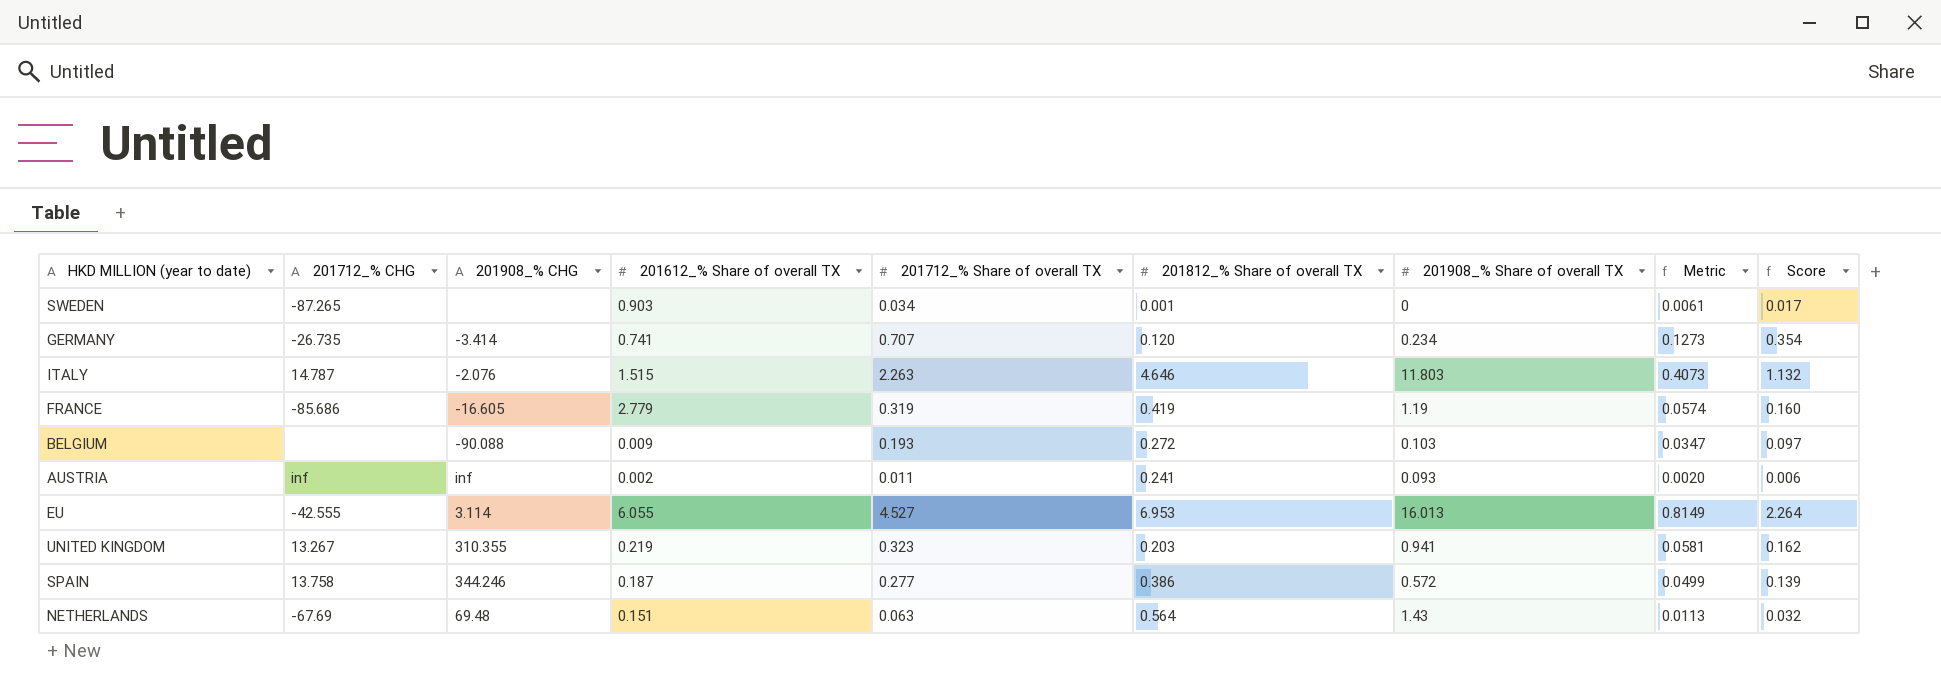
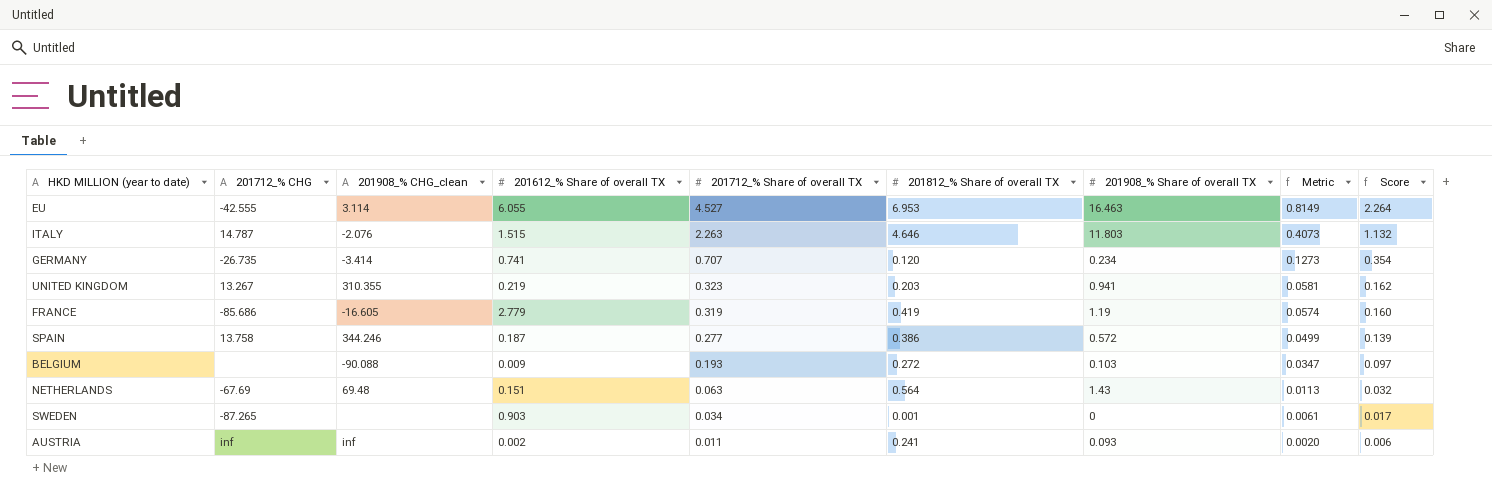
row order: none -> 201712_% Share of overall TX descending
column name: 201908_% CHG -> 201908_% CHG_clean
EU | 201908_% Share of overall TX: 16.013 -> 16.463

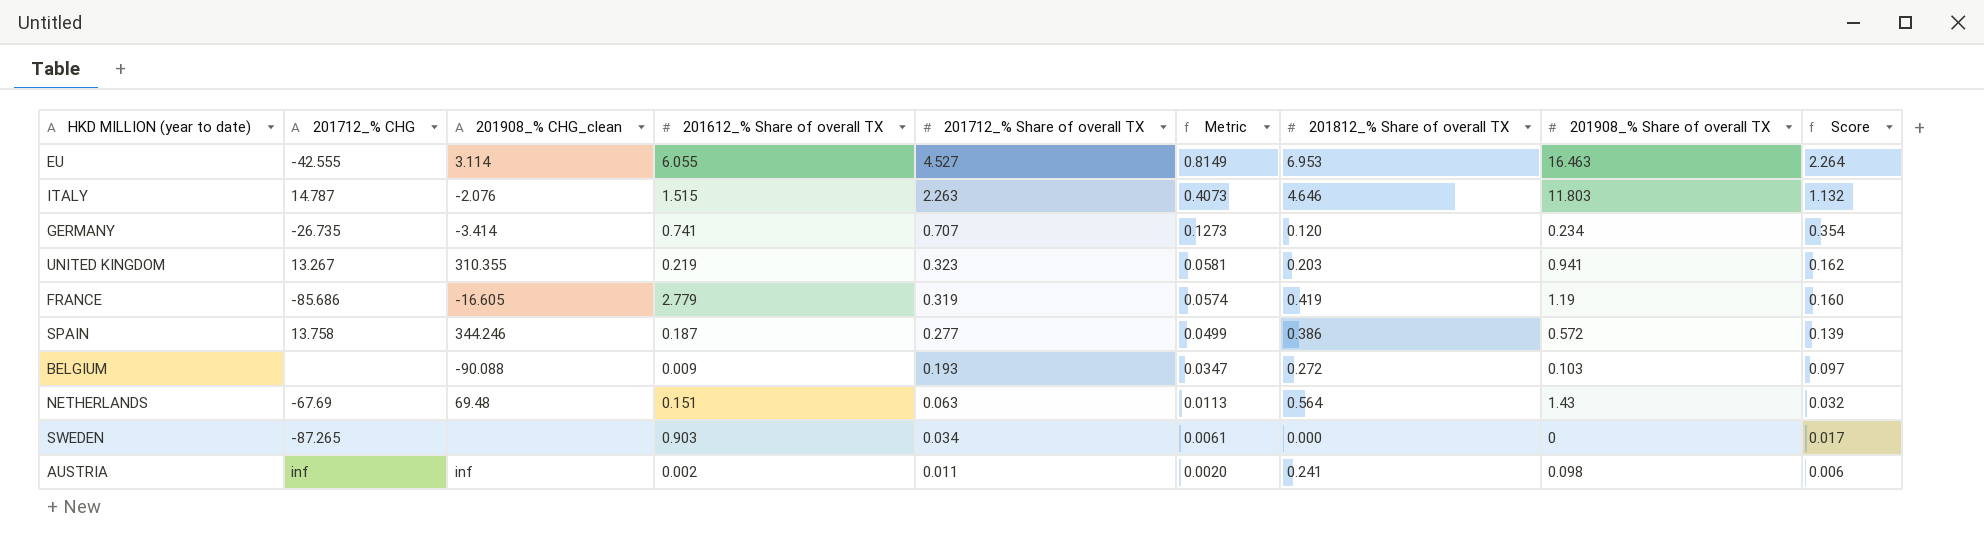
column Metric | position: 8 -> 6
SWEDEN | 201812_% Share of overall TX: 0.001 -> 0.000
AUSTRIA | 201908_% Share of overall TX: 0.093 -> 0.098

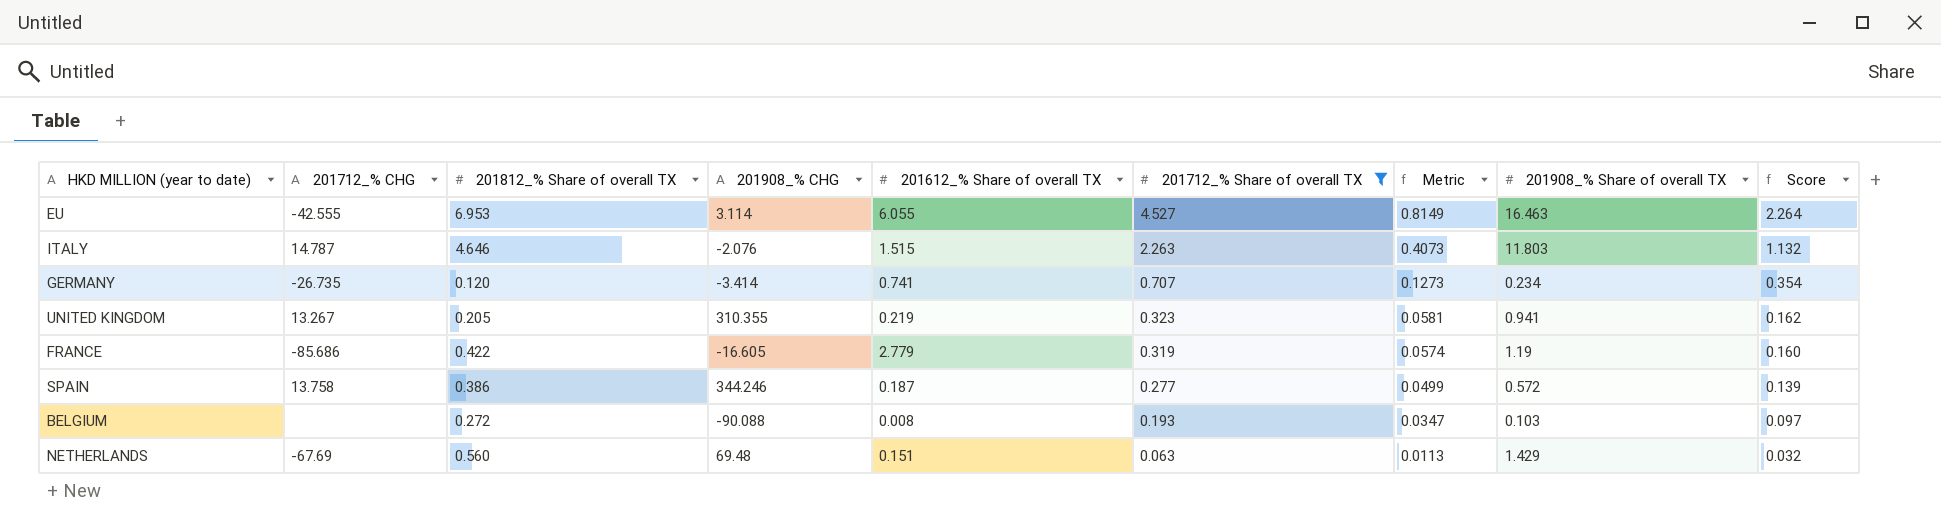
filter: none -> 201712_% Share of overall TX >= 0.063
column 201812_% Share of overall TX | position: 7 -> 3
column name: 201908_% CHG_clean -> 201908_% CHG
UNITED KINGDOM | 201812_% Share of overall TX: 0.203 -> 0.205
FRANCE | 201812_% Share of overall TX: 0.419 -> 0.422
BELGIUM | 201612_% Share of overall TX: 0.009 -> 0.008
NETHERLANDS | 201812_% Share of overall TX: 0.564 -> 0.560
NETHERLANDS | 201908_% Share of overall TX: 1.43 -> 1.429

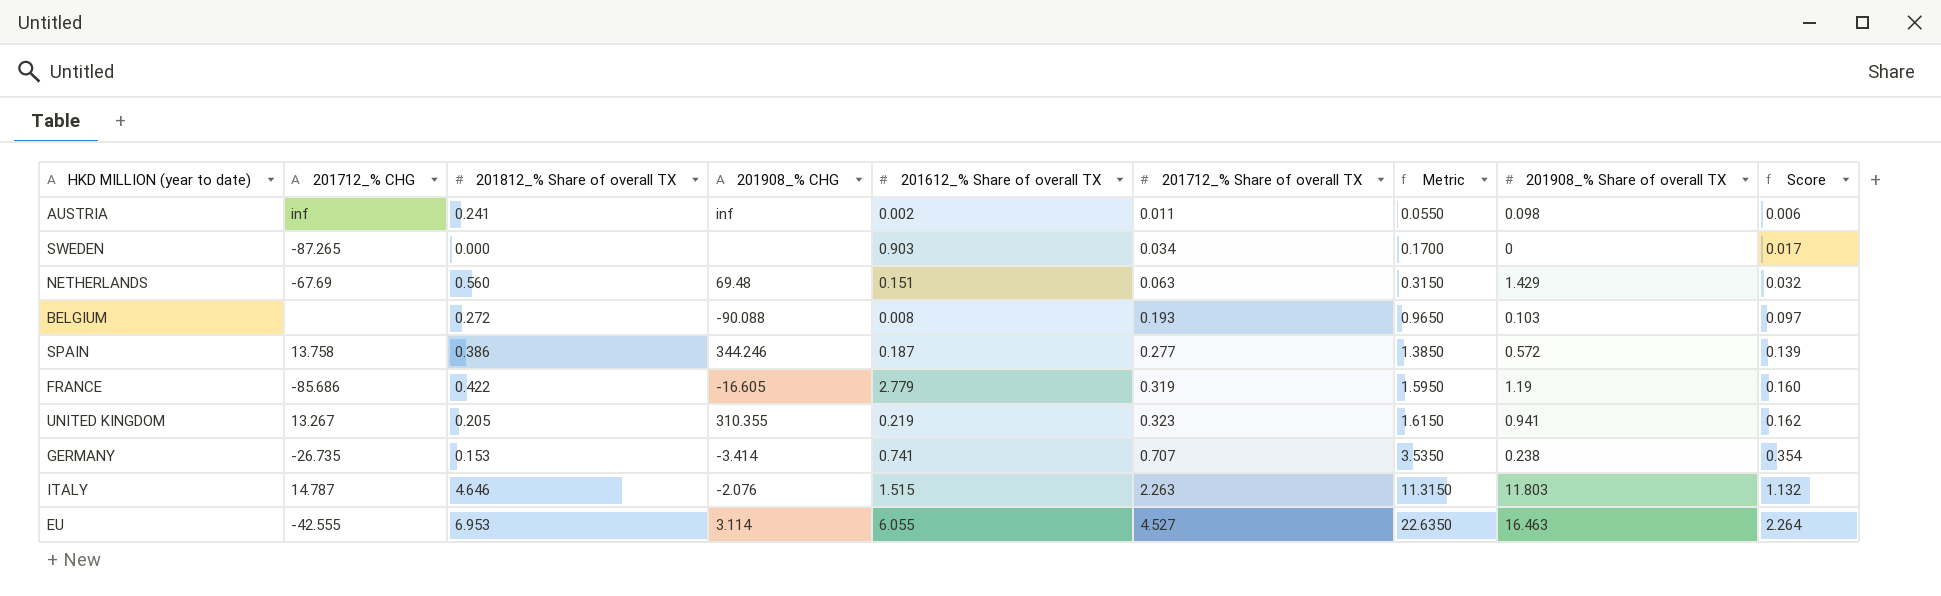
filter: 201712_% Share of overall TX >= 0.063 -> none
row order: 201712_% Share of overall TX descending -> 201712_% Share of overall TX ascending
column Metric | formula: [201712_% Share of overall TX] * 0.18 -> [201712_% Share of overall TX] * 5
GERMANY | 201812_% Share of overall TX: 0.120 -> 0.153
GERMANY | 201908_% Share of overall TX: 0.234 -> 0.238

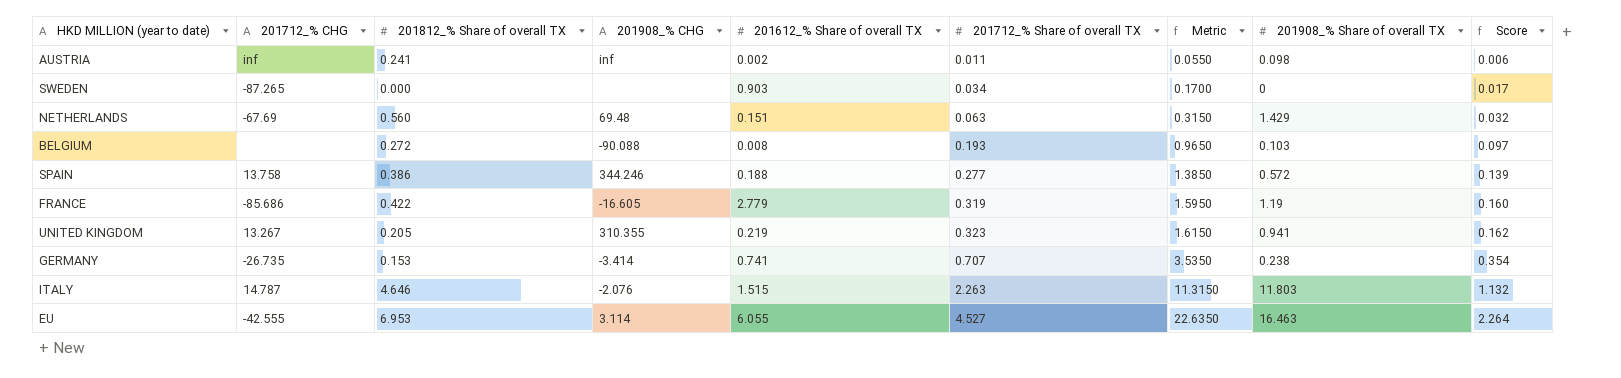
SPAIN | 201612_% Share of overall TX: 0.187 -> 0.188

